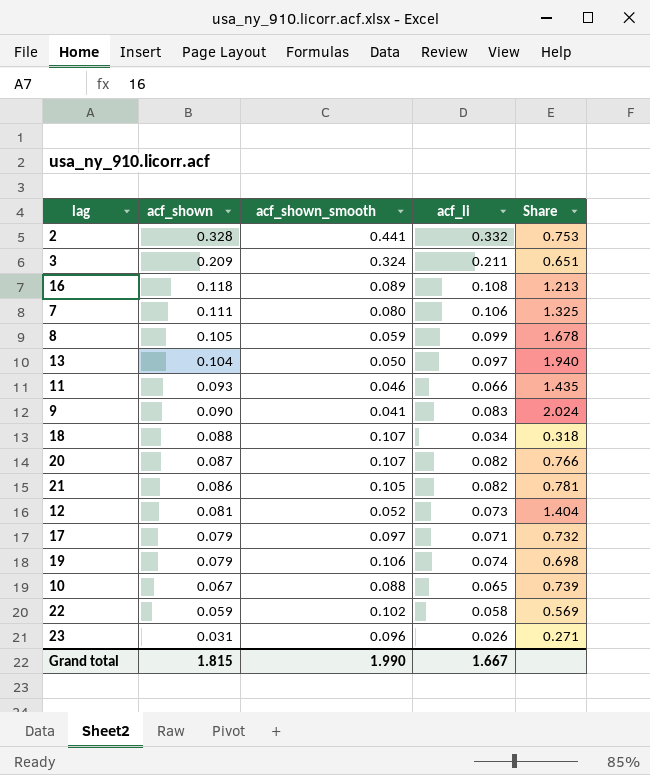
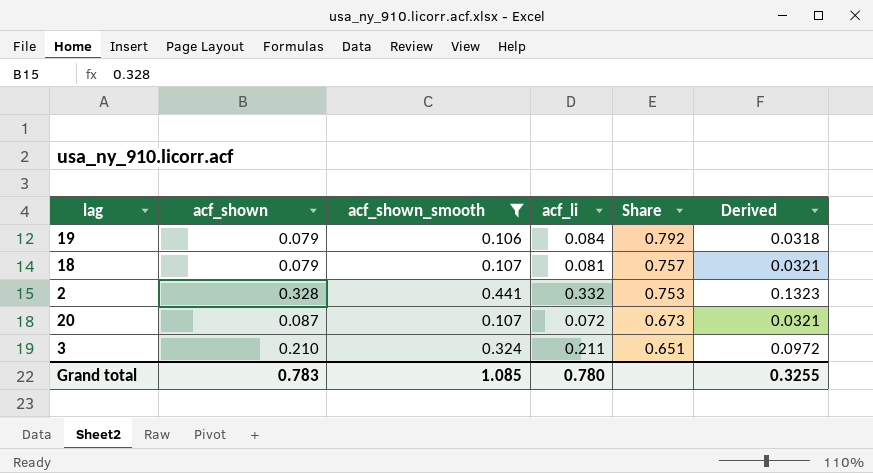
filter: none -> acf_shown_smooth >= 0.106
row order: acf_shown descending -> Share descending
column Derived | formula: none -> [acf_shown_smooth] * 0.3
19 | acf_li: 0.074 -> 0.084
19 | Share: 0.698 -> 0.792
18 | acf_shown: 0.088 -> 0.079
18 | acf_li: 0.034 -> 0.081
18 | Share: 0.318 -> 0.757
20 | acf_li: 0.082 -> 0.072
20 | Share: 0.766 -> 0.673
3 | acf_shown: 0.209 -> 0.210
Grand total | acf_shown: 1.815 -> 0.783
Grand total | acf_shown_smooth: 1.990 -> 1.085
Grand total | acf_li: 1.667 -> 0.780

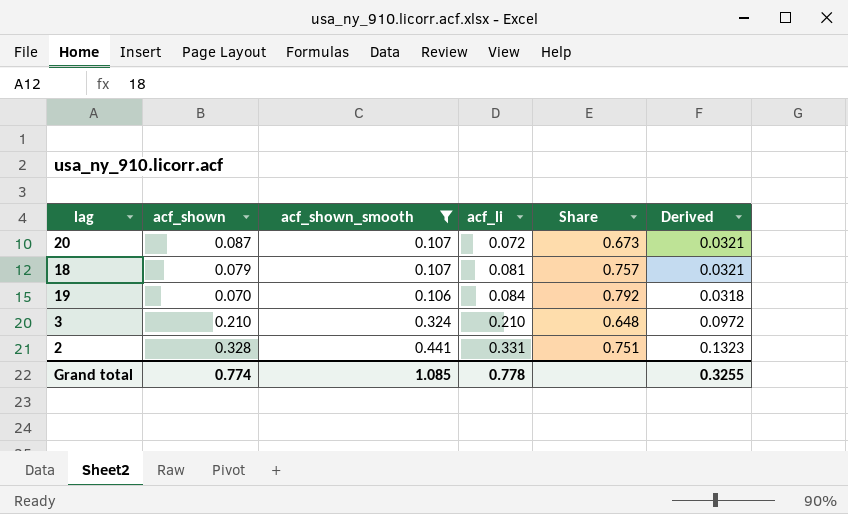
row order: Share descending -> acf_li ascending
19 | acf_shown: 0.079 -> 0.070
3 | acf_li: 0.211 -> 0.210
3 | Share: 0.651 -> 0.648
2 | acf_li: 0.332 -> 0.331
2 | Share: 0.753 -> 0.751
Grand total | acf_shown: 0.783 -> 0.774
Grand total | acf_li: 0.780 -> 0.778

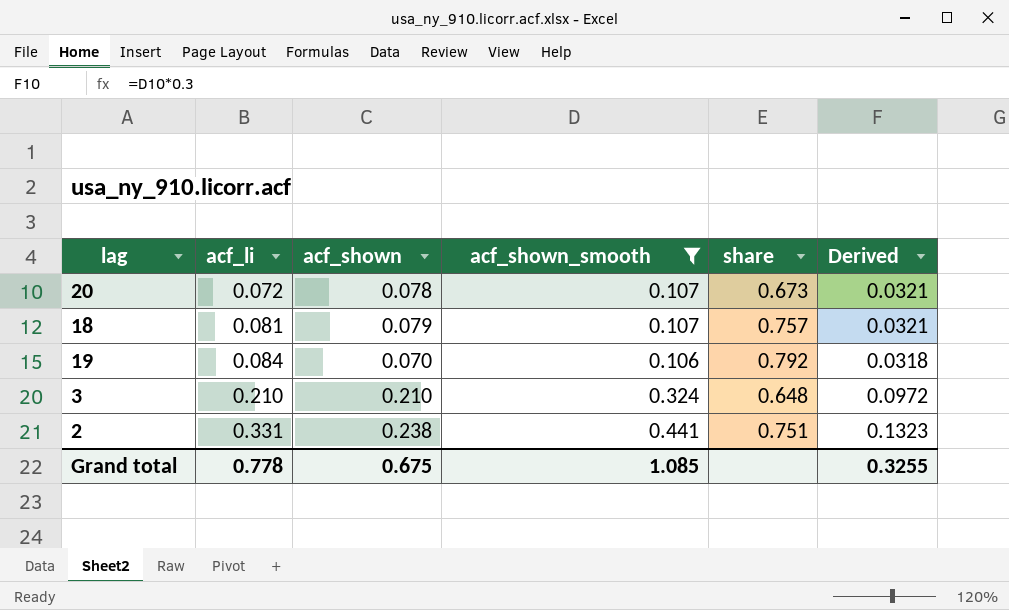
column acf_li | position: 4 -> 2
column name: Share -> share
20 | acf_shown: 0.087 -> 0.078
2 | acf_shown: 0.328 -> 0.238
Grand total | acf_shown: 0.774 -> 0.675

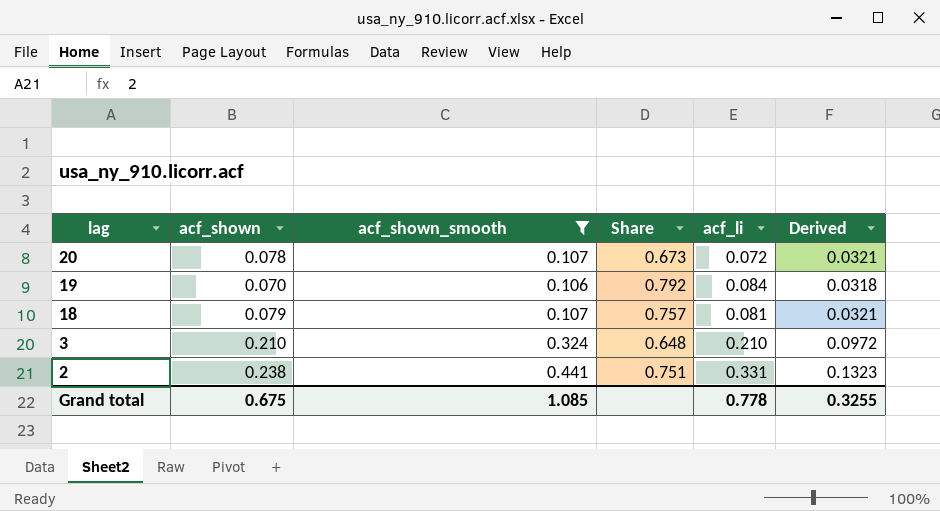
row order: acf_li ascending -> lag descending
column name: share -> Share
column acf_li | position: 2 -> 5

